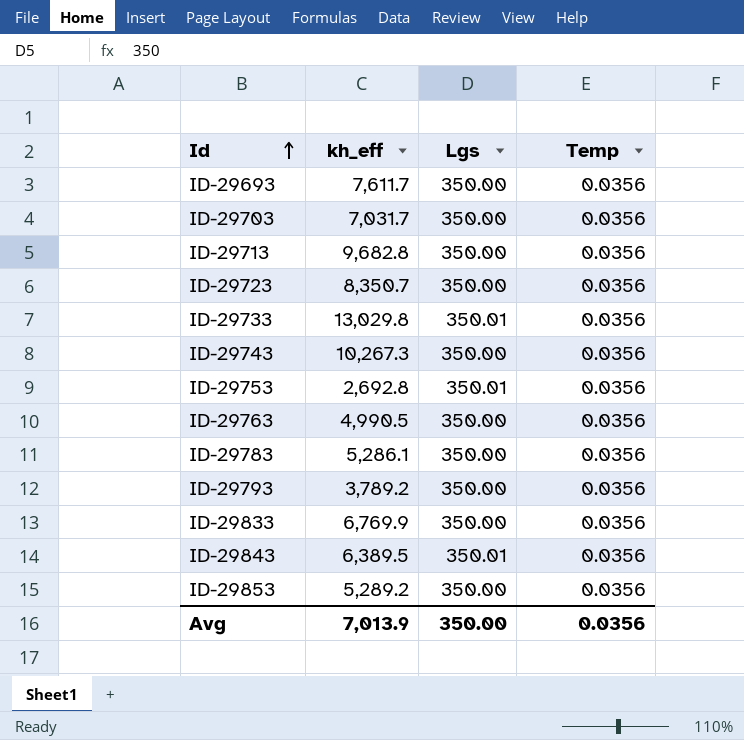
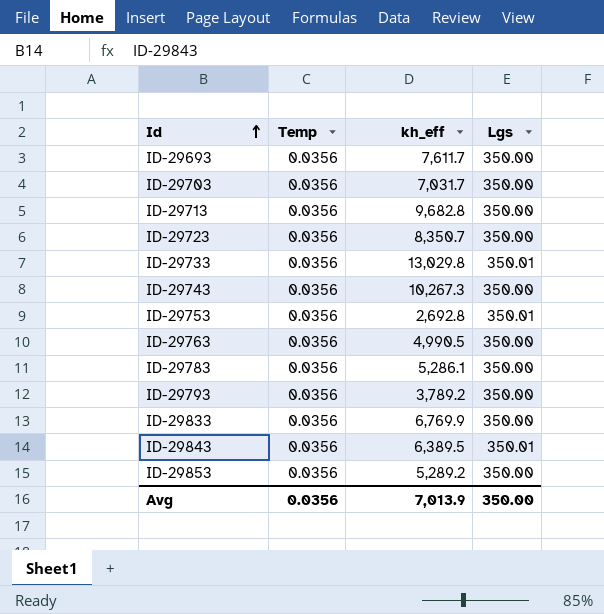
column Temp | position: 4 -> 2

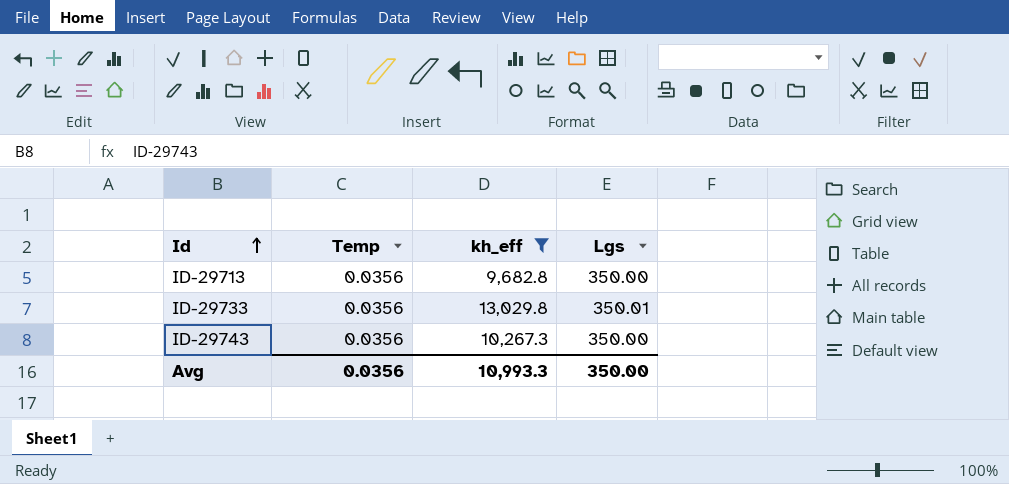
filter: none -> kh_eff >= 9,682.8
Avg | kh_eff: 7,013.9 -> 10,993.3

